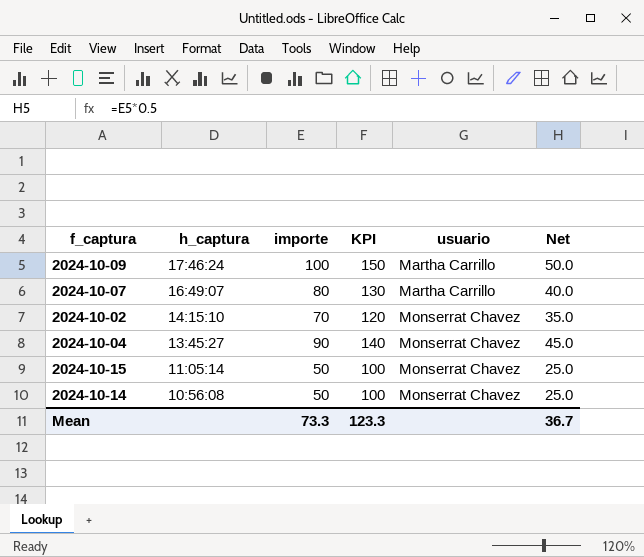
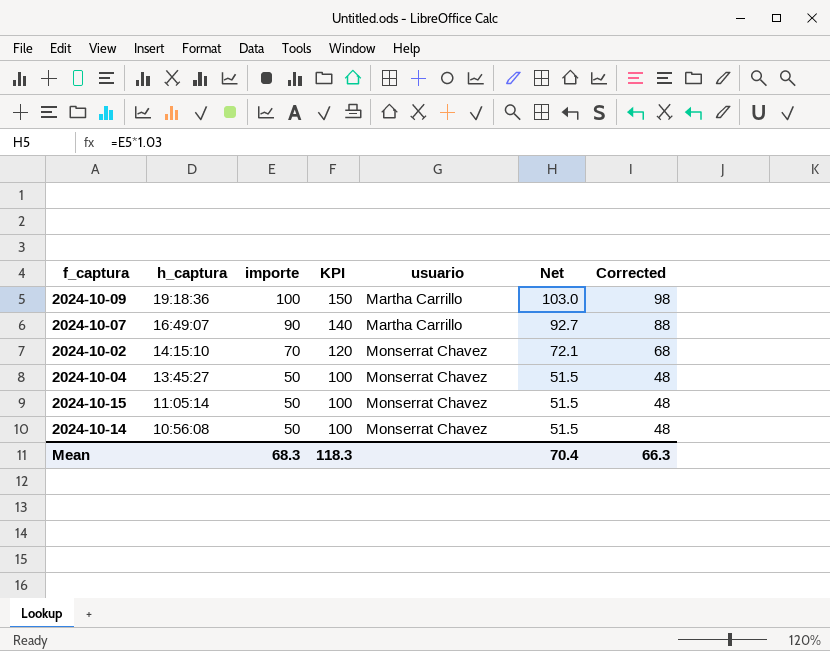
column Net | formula: [importe] * 0.5 -> [importe] * 1.03
column Corrected | formula: none -> [importe] - 2
2024-10-09 | h_captura: 17:46:24 -> 19:18:36
2024-10-07 | importe: 80 -> 90
2024-10-07 | KPI: 130 -> 140
2024-10-04 | importe: 90 -> 50
2024-10-04 | KPI: 140 -> 100
Mean | importe: 73.3 -> 68.3
Mean | KPI: 123.3 -> 118.3
Mean | Net: 36.7 -> 70.4

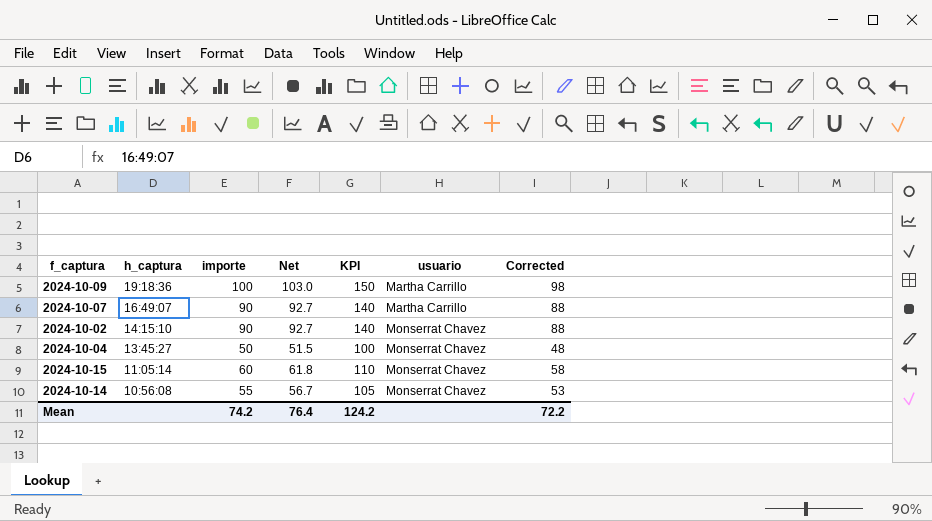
column Net | position: 6 -> 4
2024-10-02 | importe: 70 -> 90
2024-10-02 | Net: 72.1 -> 92.7
2024-10-02 | KPI: 120 -> 140
2024-10-02 | Corrected: 68 -> 88
2024-10-15 | importe: 50 -> 60
2024-10-15 | Net: 51.5 -> 61.8
2024-10-15 | KPI: 100 -> 110
2024-10-15 | Corrected: 48 -> 58
2024-10-14 | importe: 50 -> 55
2024-10-14 | Net: 51.5 -> 56.7
2024-10-14 | KPI: 100 -> 105
2024-10-14 | Corrected: 48 -> 53
Mean | importe: 68.3 -> 74.2
Mean | Net: 70.4 -> 76.4
Mean | KPI: 118.3 -> 124.2
Mean | Corrected: 66.3 -> 72.2

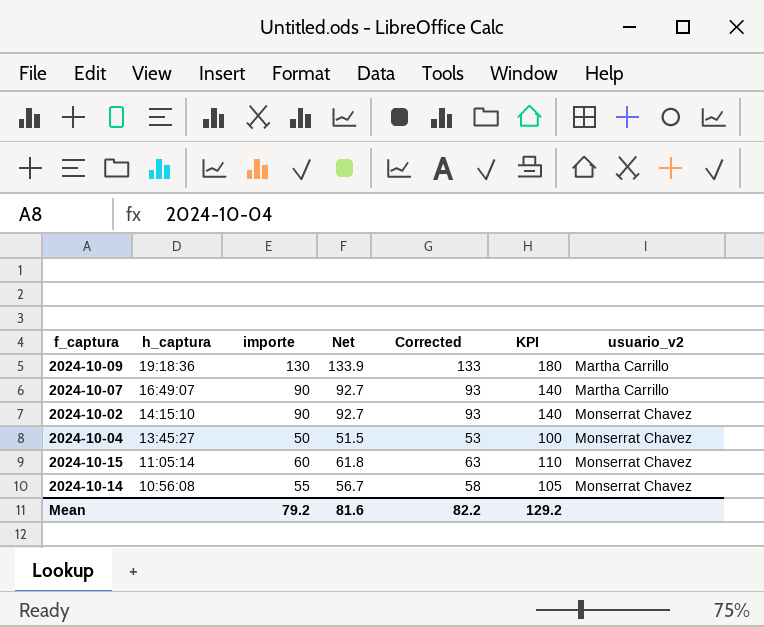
column Corrected | formula: [importe] - 2 -> [importe] + 3
column Corrected | position: 7 -> 5
column name: usuario -> usuario_v2
2024-10-09 | importe: 100 -> 130
2024-10-09 | Net: 103.0 -> 133.9
2024-10-09 | KPI: 150 -> 180
Mean | importe: 74.2 -> 79.2
Mean | Net: 76.4 -> 81.6
Mean | Corrected: 72.2 -> 82.2
Mean | KPI: 124.2 -> 129.2

